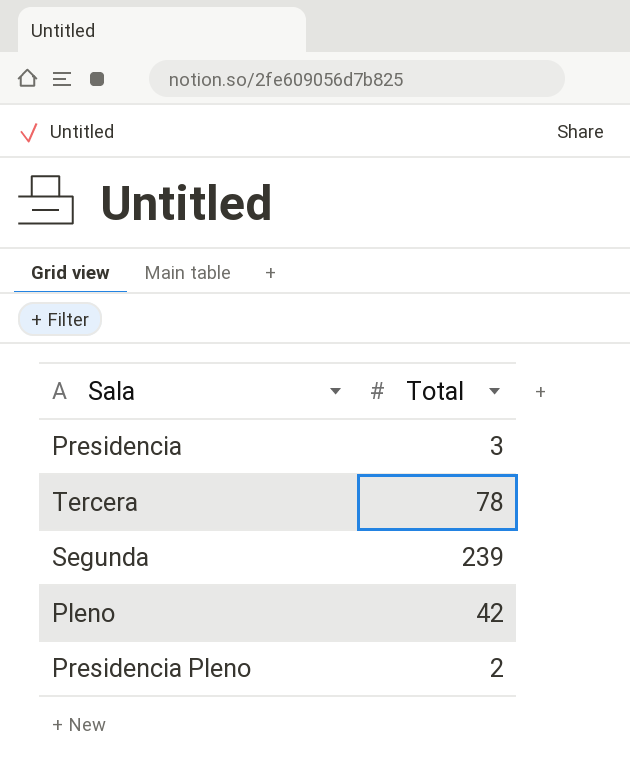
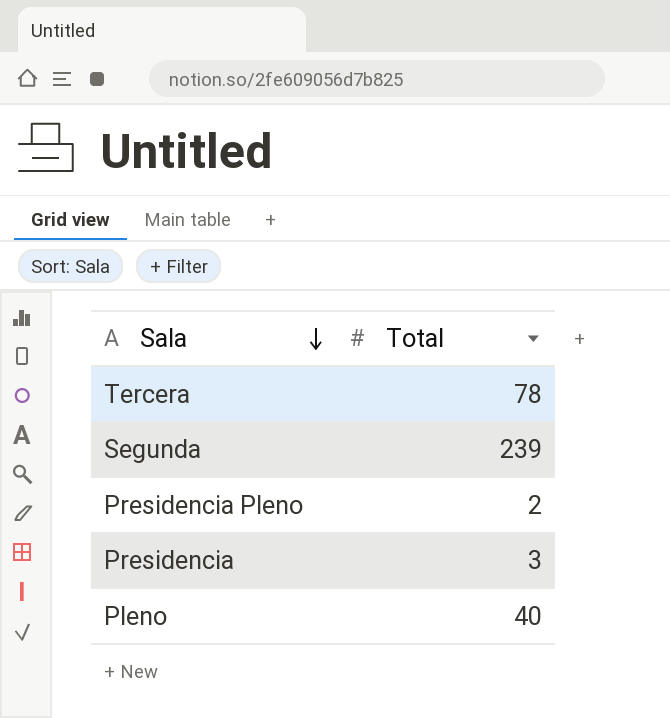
row order: none -> Sala descending
Pleno | Total: 42 -> 40

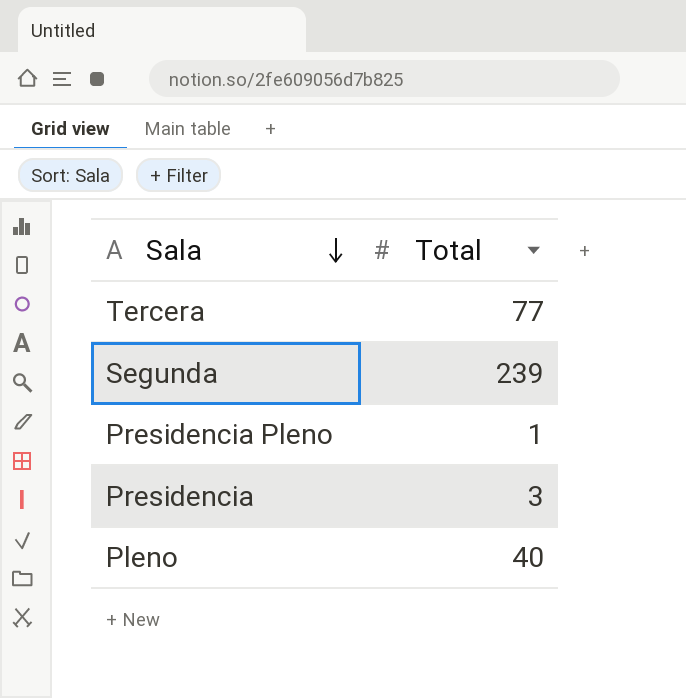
Tercera | Total: 78 -> 77
Presidencia Pleno | Total: 2 -> 1

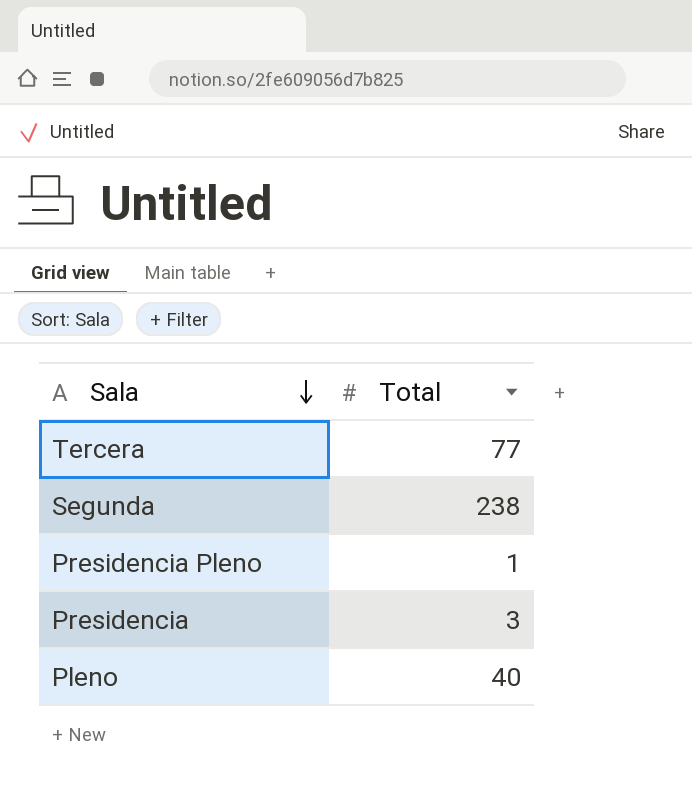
Segunda | Total: 239 -> 238

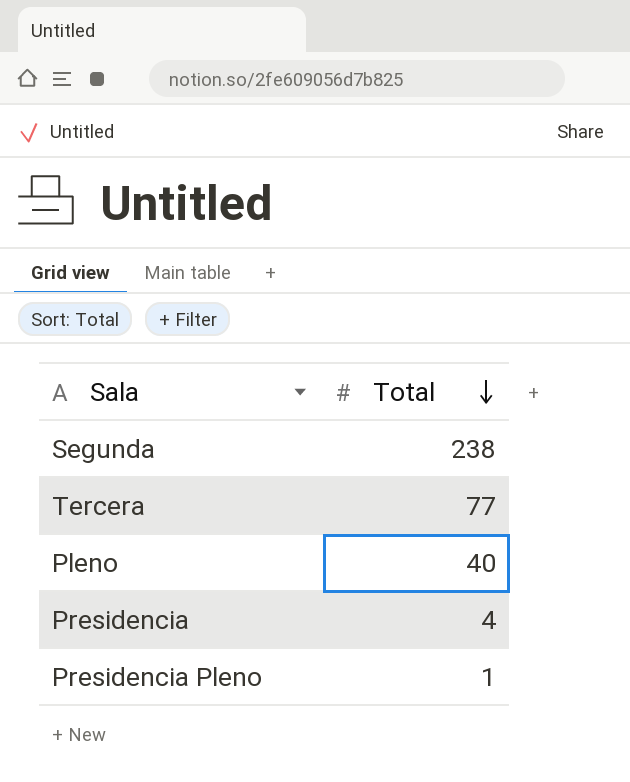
row order: Sala descending -> Total descending
Presidencia | Total: 3 -> 4

